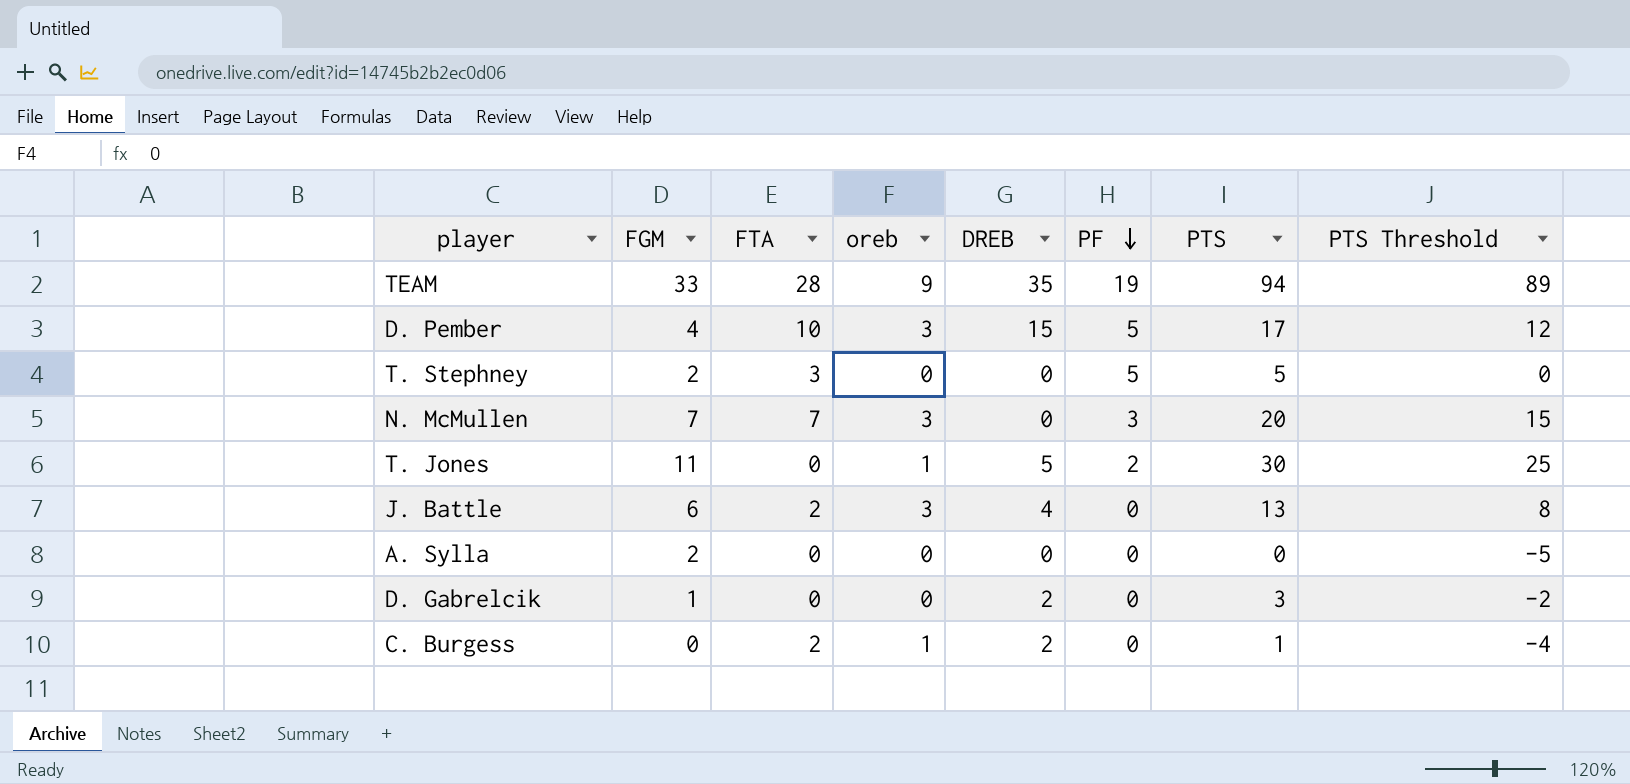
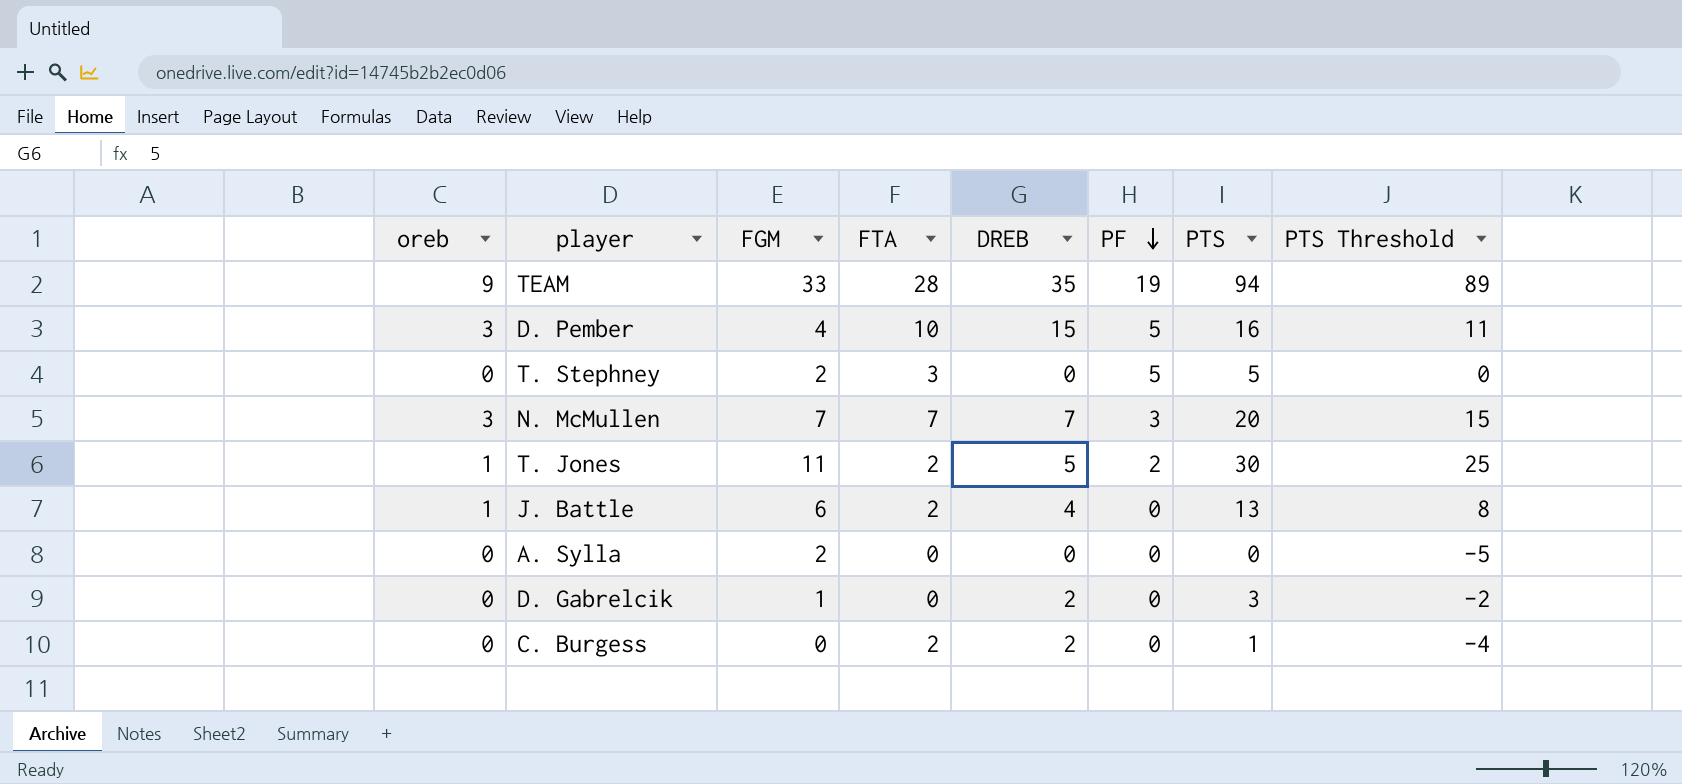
column oreb | position: 4 -> 1
D. Pember | PTS: 17 -> 16
D. Pember | PTS Threshold: 12 -> 11
N. McMullen | DREB: 0 -> 7
T. Jones | FTA: 0 -> 2
J. Battle | oreb: 3 -> 1
C. Burgess | oreb: 1 -> 0

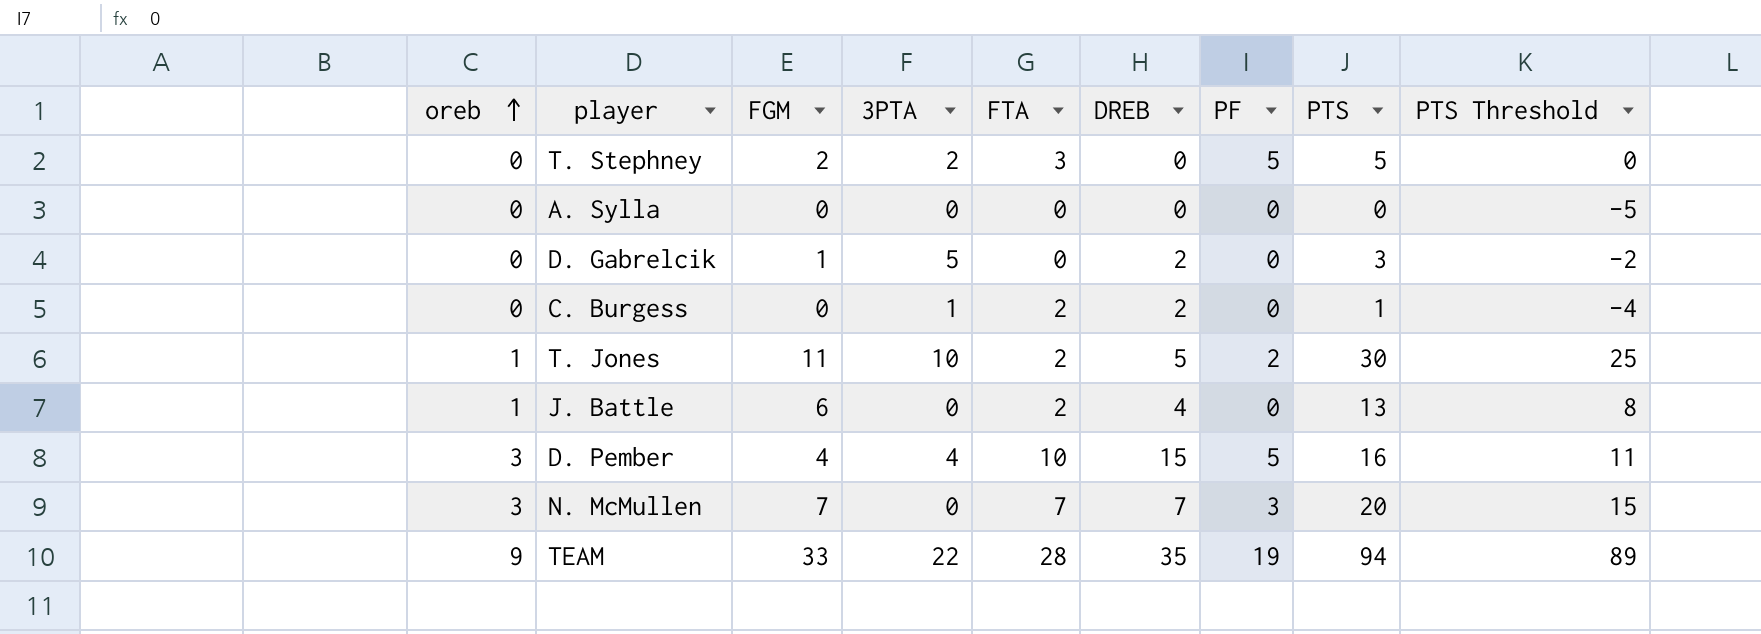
row order: PF descending -> oreb ascending
column 3PTA | position: none -> 4
A. Sylla | FGM: 2 -> 0

